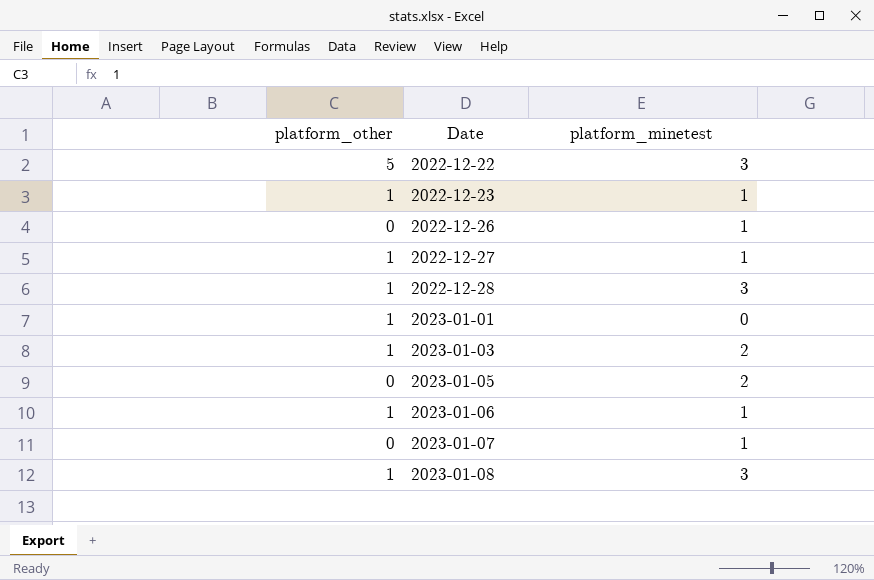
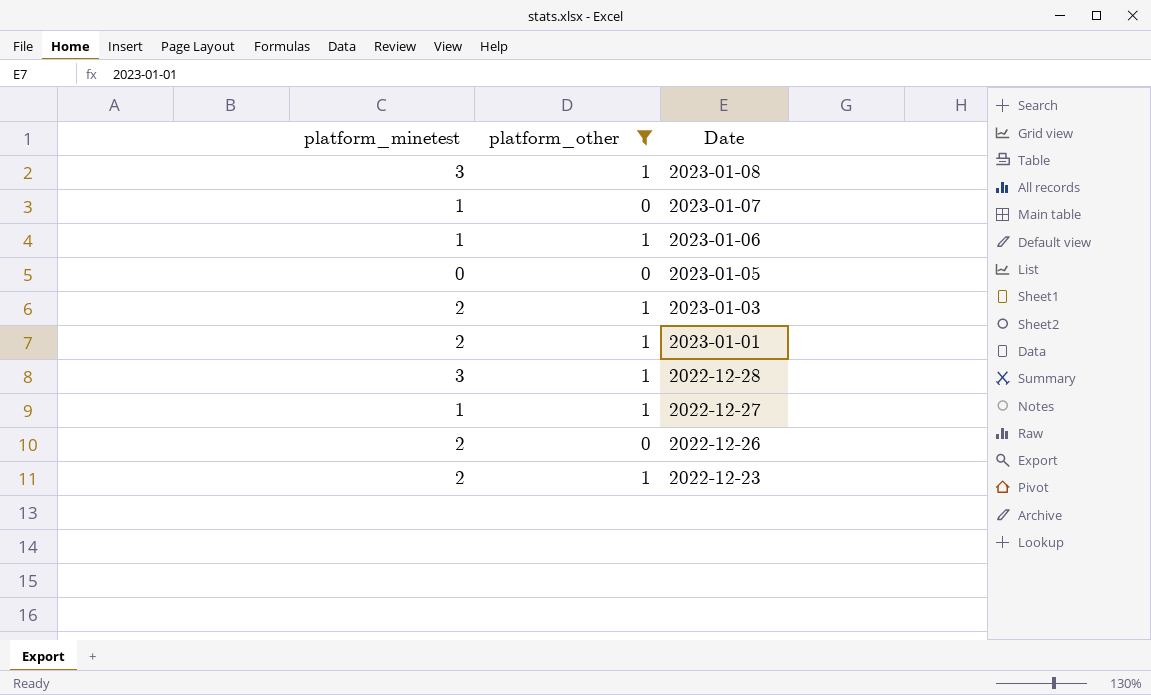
filter: none -> platform_other != 5
row order: Date ascending -> Date descending
column platform_minetest | position: 3 -> 1
2023-01-05 | platform_minetest: 2 -> 0
2023-01-01 | platform_minetest: 0 -> 2
2022-12-26 | platform_minetest: 1 -> 2
2022-12-23 | platform_minetest: 1 -> 2

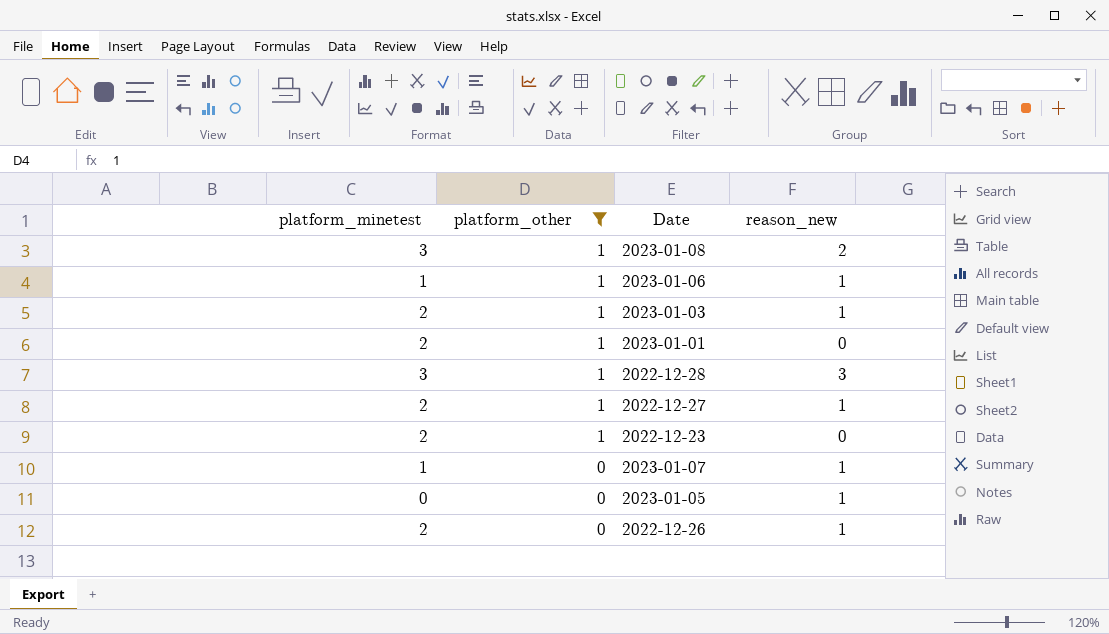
row order: Date descending -> platform_other descending
column reason_new | position: none -> 4
2022-12-27 | platform_minetest: 1 -> 2

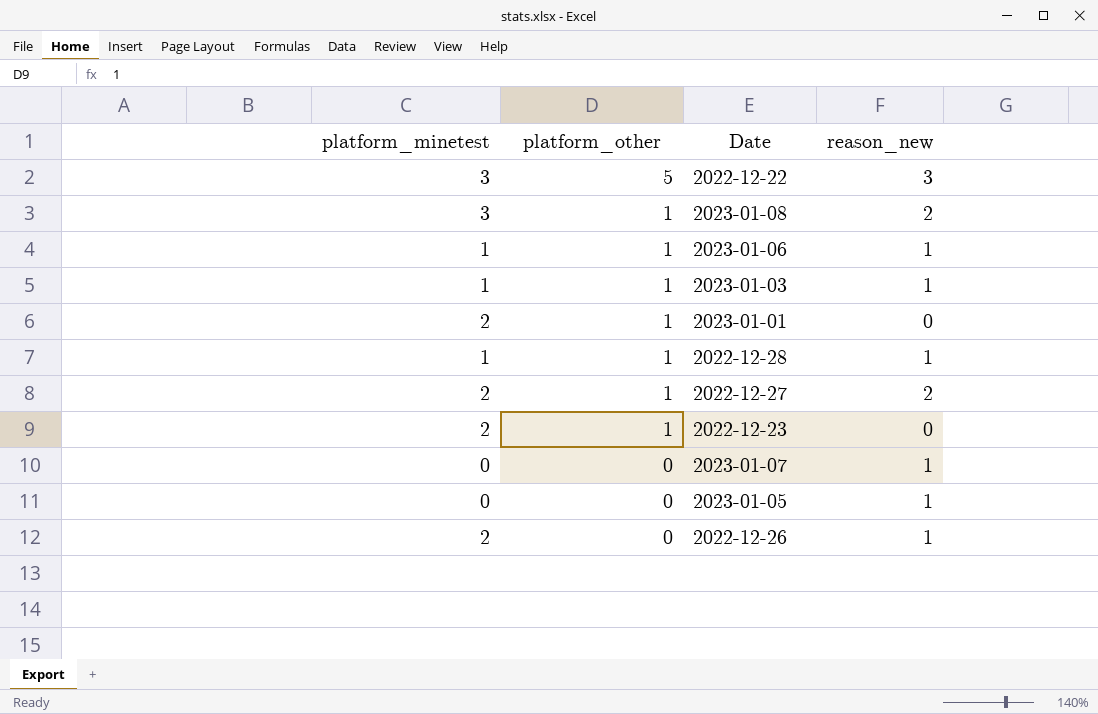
filter: platform_other != 5 -> none
2023-01-03 | platform_minetest: 2 -> 1
2022-12-28 | platform_minetest: 3 -> 1
2022-12-28 | reason_new: 3 -> 1
2022-12-27 | reason_new: 1 -> 2
2023-01-07 | platform_minetest: 1 -> 0

